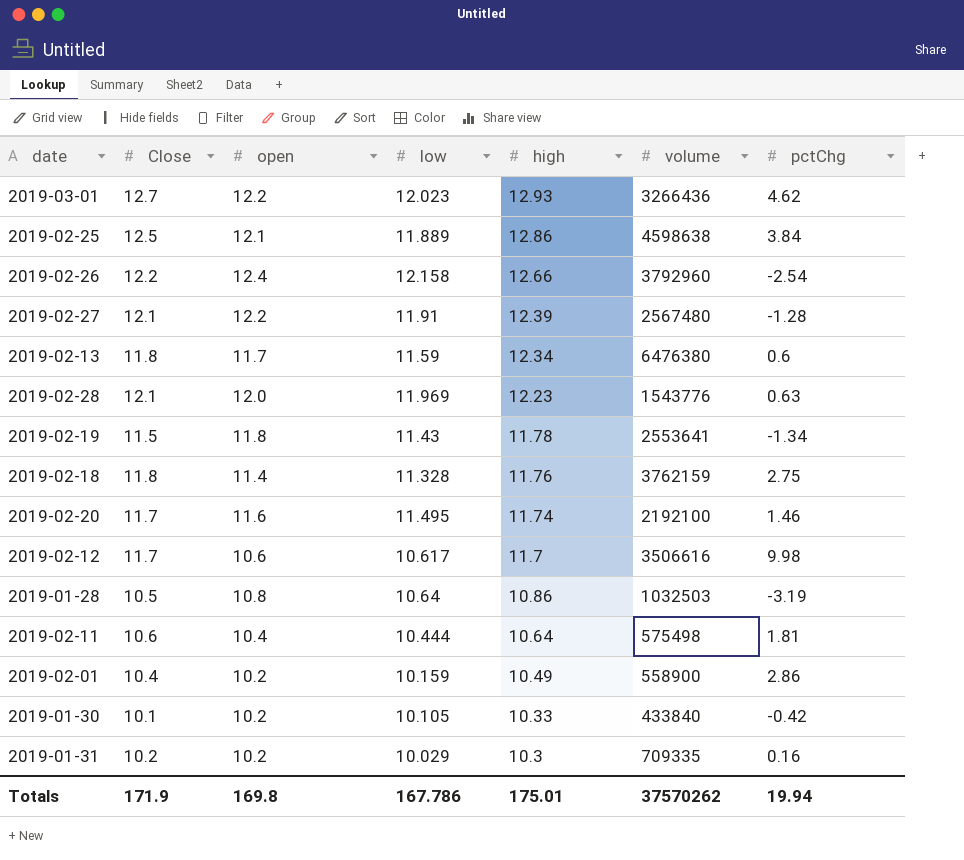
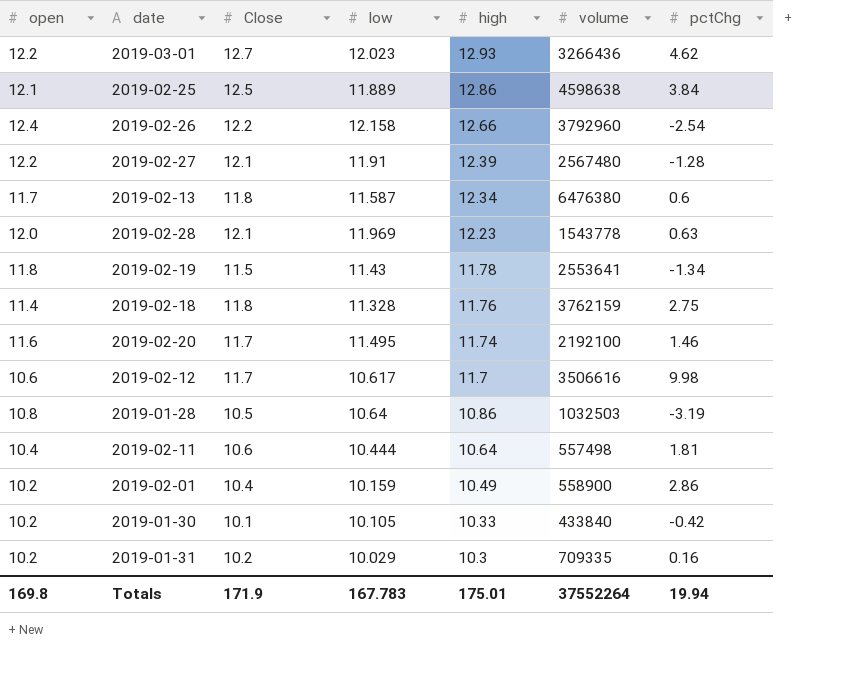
column open | position: 3 -> 1
2019-02-13 | low: 11.59 -> 11.587
2019-02-28 | volume: 1543776 -> 1543778
2019-02-11 | volume: 575498 -> 557498
Totals | low: 167.786 -> 167.783
Totals | volume: 37570262 -> 37552264

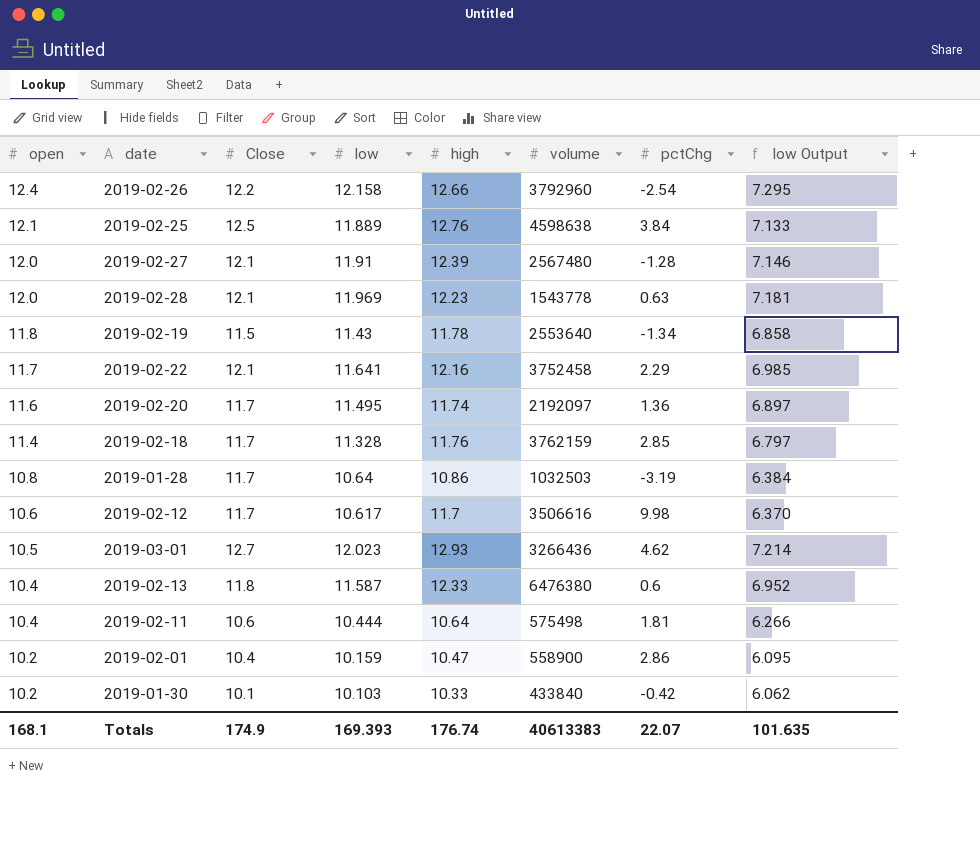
row order: high descending -> open descending
column low Output | formula: none -> [low] * 0.6
row 2019-01-31: 10.2 | 10.2 | 10.029 | 10.3 | 709335 | 0.16 -> none
2019-02-25 | high: 12.86 -> 12.76
2019-02-27 | open: 12.2 -> 12.0
2019-02-19 | volume: 2553641 -> 2553640
row 2019-02-22: none -> 11.7 | 12.1 | 11.641 | 12.16 | 3752458 | 2.29 | 6.985
2019-02-20 | volume: 2192100 -> 2192097
2019-02-20 | pctChg: 1.46 -> 1.36
2019-02-18 | Close: 11.8 -> 11.7
2019-02-18 | pctChg: 2.75 -> 2.85
2019-01-28 | Close: 10.5 -> 11.7
2019-03-01 | open: 12.2 -> 10.5
2019-02-13 | open: 11.7 -> 10.4
2019-02-13 | high: 12.34 -> 12.33
2019-02-11 | volume: 557498 -> 575498
2019-02-01 | high: 10.49 -> 10.47
2019-01-30 | low: 10.105 -> 10.103
Totals | open: 169.8 -> 168.1
Totals | Close: 171.9 -> 174.9
Totals | low: 167.783 -> 169.393
Totals | high: 175.01 -> 176.74
Totals | volume: 37552264 -> 40613383
Totals | pctChg: 19.94 -> 22.07

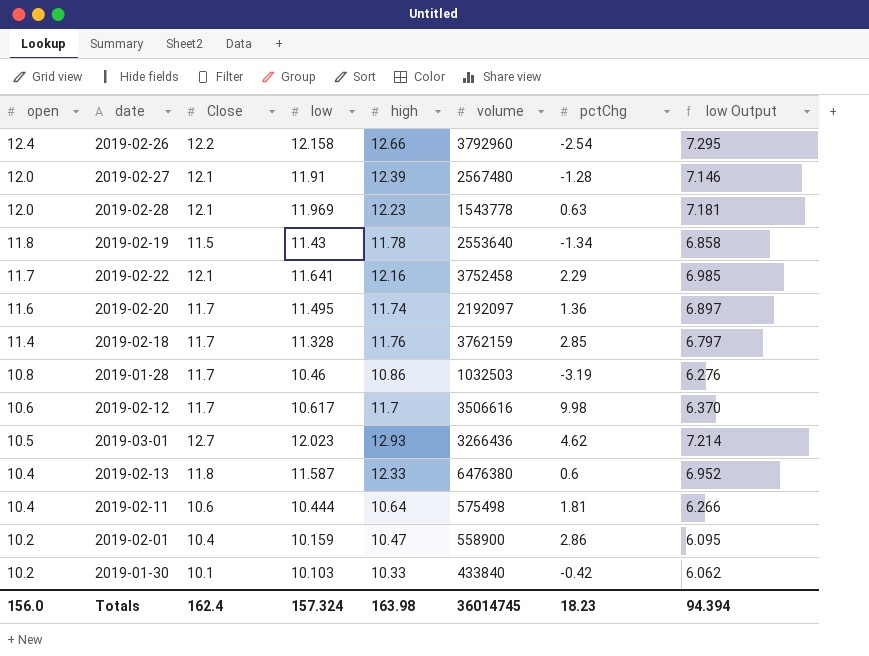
row 2019-02-25: 12.1 | 12.5 | 11.889 | 12.76 | 4598638 | 3.84 | 7.133 -> none
2019-01-28 | low: 10.64 -> 10.46
2019-01-28 | low Output: 6.384 -> 6.276
Totals | open: 168.1 -> 156.0
Totals | Close: 174.9 -> 162.4
Totals | low: 169.393 -> 157.324
Totals | high: 176.74 -> 163.98
Totals | volume: 40613383 -> 36014745
Totals | pctChg: 22.07 -> 18.23
Totals | low Output: 101.635 -> 94.394

